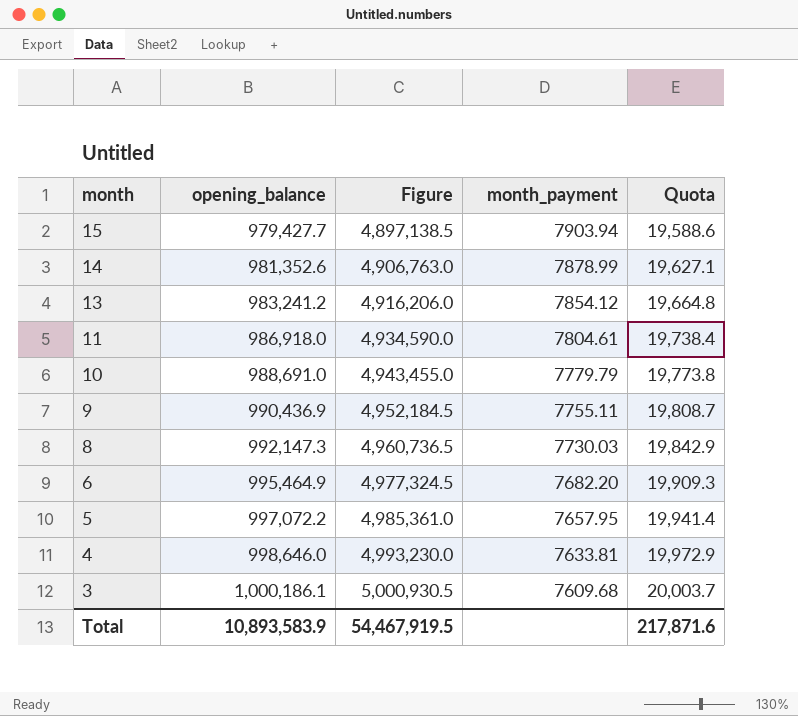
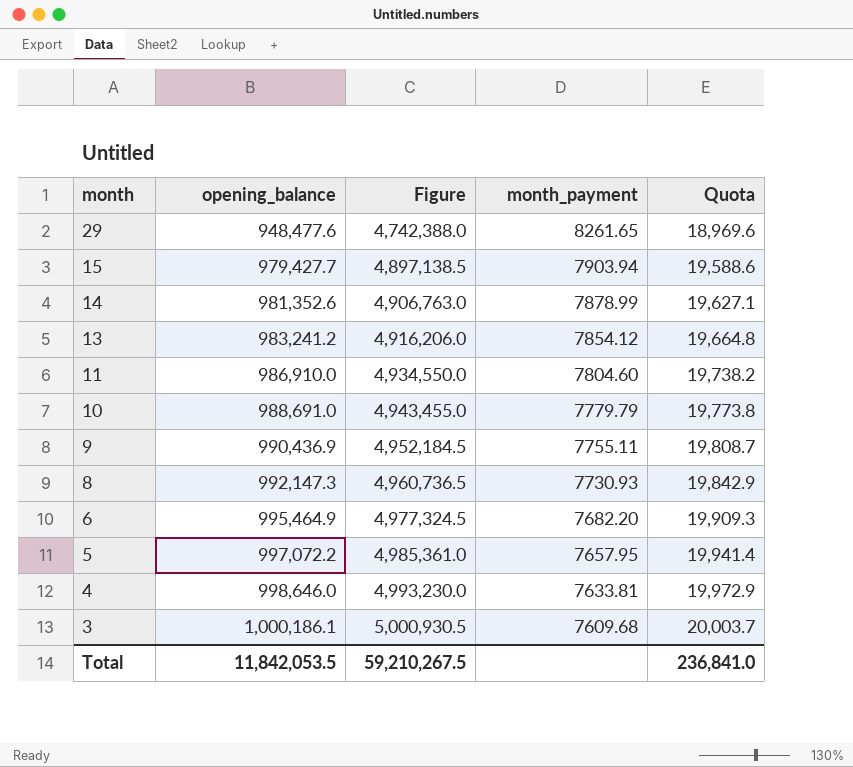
row 29: none -> 948,477.6 | 4,742,388.0 | 8261.65 | 18,969.6
11 | opening_balance: 986,918.0 -> 986,910.0
11 | Figure: 4,934,590.0 -> 4,934,550.0
11 | month_payment: 7804.61 -> 7804.60
11 | Quota: 19,738.4 -> 19,738.2
8 | month_payment: 7730.03 -> 7730.93
Total | opening_balance: 10,893,583.9 -> 11,842,053.5
Total | Figure: 54,467,919.5 -> 59,210,267.5
Total | Quota: 217,871.6 -> 236,841.0

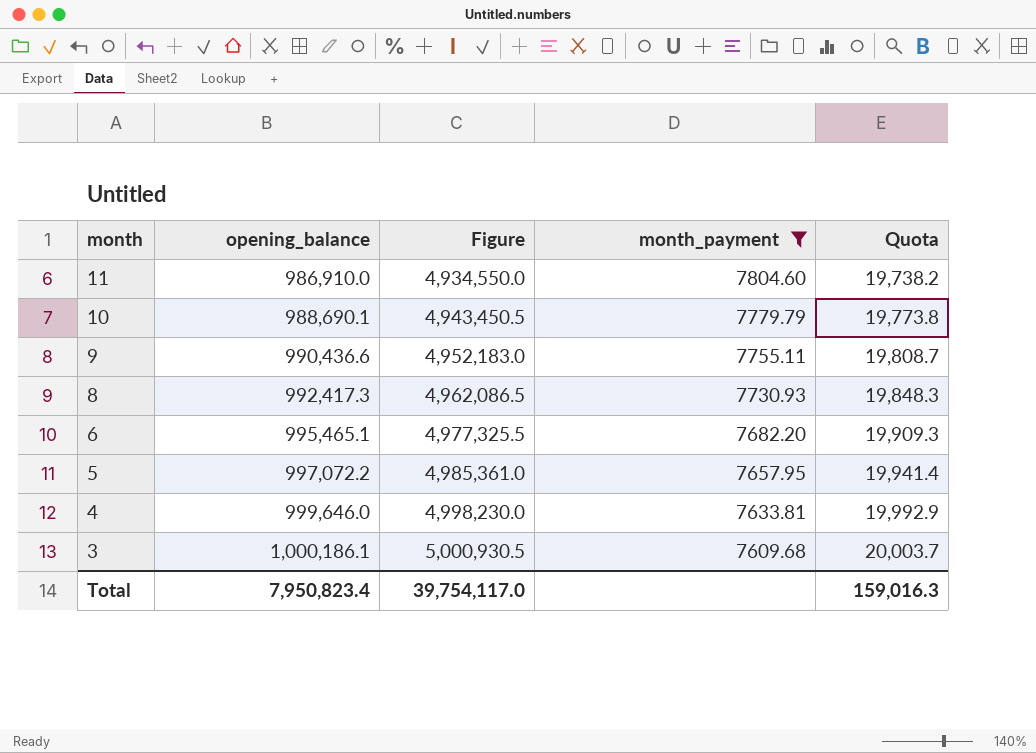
filter: none -> month_payment <= 7804.60
10 | opening_balance: 988,691.0 -> 988,690.1
10 | Figure: 4,943,455.0 -> 4,943,450.5
9 | opening_balance: 990,436.9 -> 990,436.6
9 | Figure: 4,952,184.5 -> 4,952,183.0
8 | opening_balance: 992,147.3 -> 992,417.3
8 | Figure: 4,960,736.5 -> 4,962,086.5
8 | Quota: 19,842.9 -> 19,848.3
6 | opening_balance: 995,464.9 -> 995,465.1
6 | Figure: 4,977,324.5 -> 4,977,325.5
4 | opening_balance: 998,646.0 -> 999,646.0
4 | Figure: 4,993,230.0 -> 4,998,230.0
4 | Quota: 19,972.9 -> 19,992.9
Total | opening_balance: 11,842,053.5 -> 7,950,823.4
Total | Figure: 59,210,267.5 -> 39,754,117.0
Total | Quota: 236,841.0 -> 159,016.3

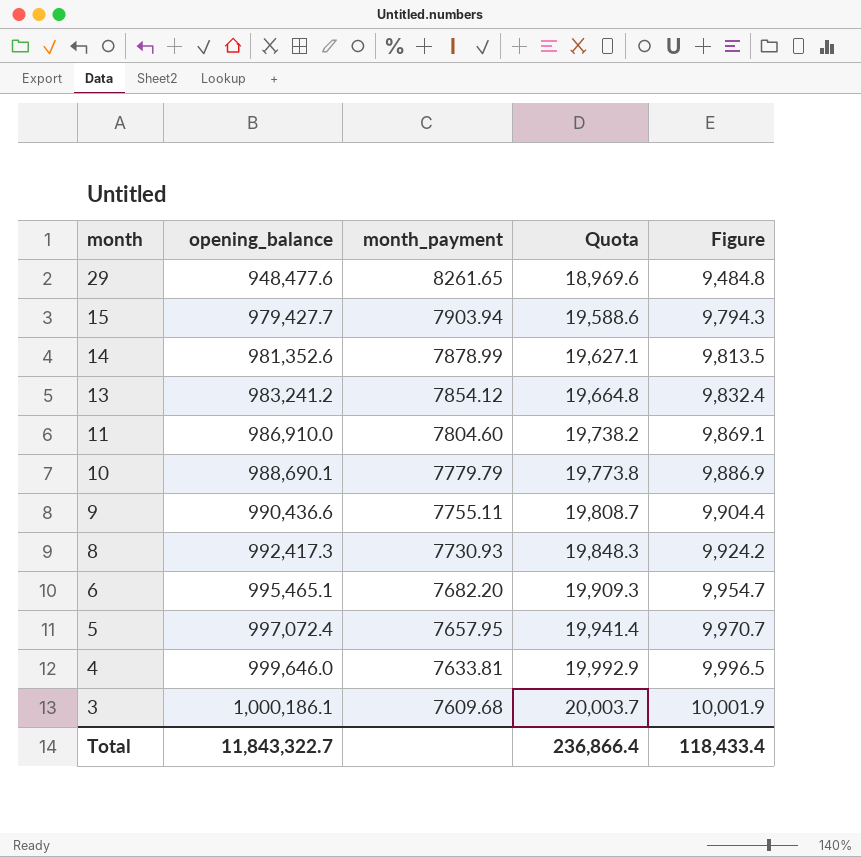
filter: month_payment <= 7804.60 -> none
column Figure | formula: [opening_balance] * 5 -> [opening_balance] * 0.01
column Figure | position: 3 -> 5
5 | opening_balance: 997,072.2 -> 997,072.4
Total | opening_balance: 7,950,823.4 -> 11,843,322.7
Total | Quota: 159,016.3 -> 236,866.4
Total | Figure: 39,754,117.0 -> 118,433.4

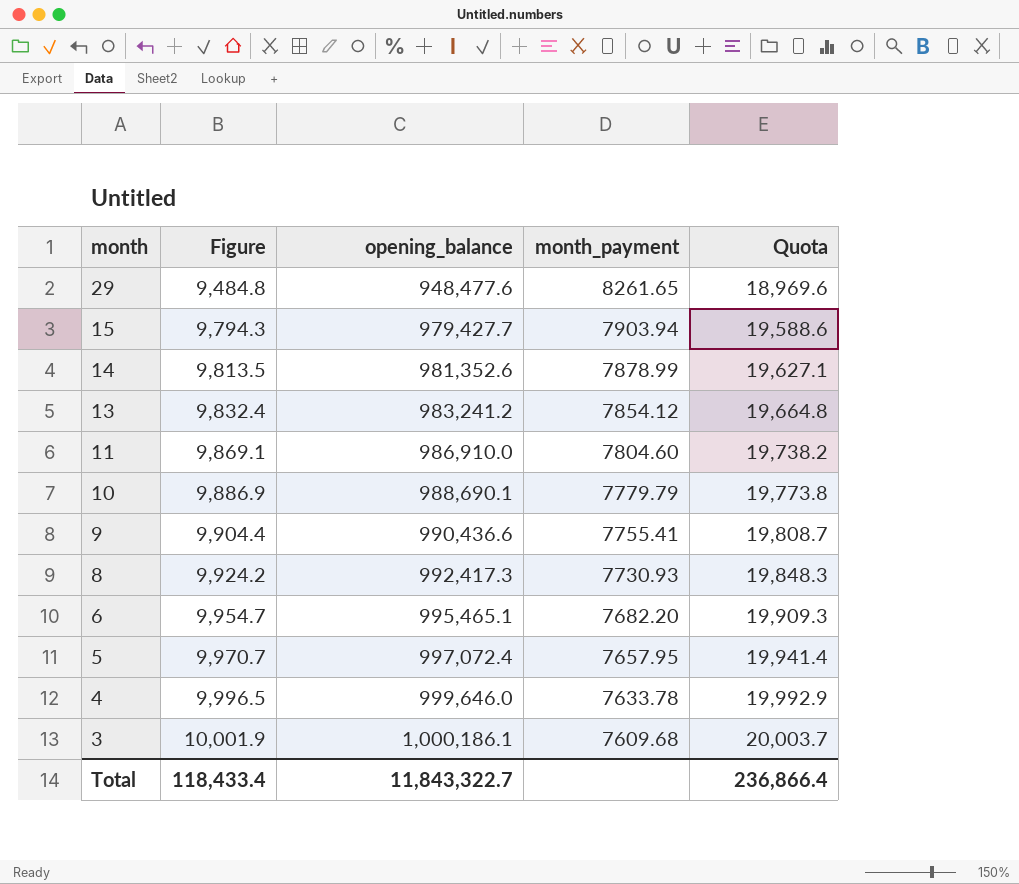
column Figure | position: 5 -> 2
9 | month_payment: 7755.11 -> 7755.41
4 | month_payment: 7633.81 -> 7633.78

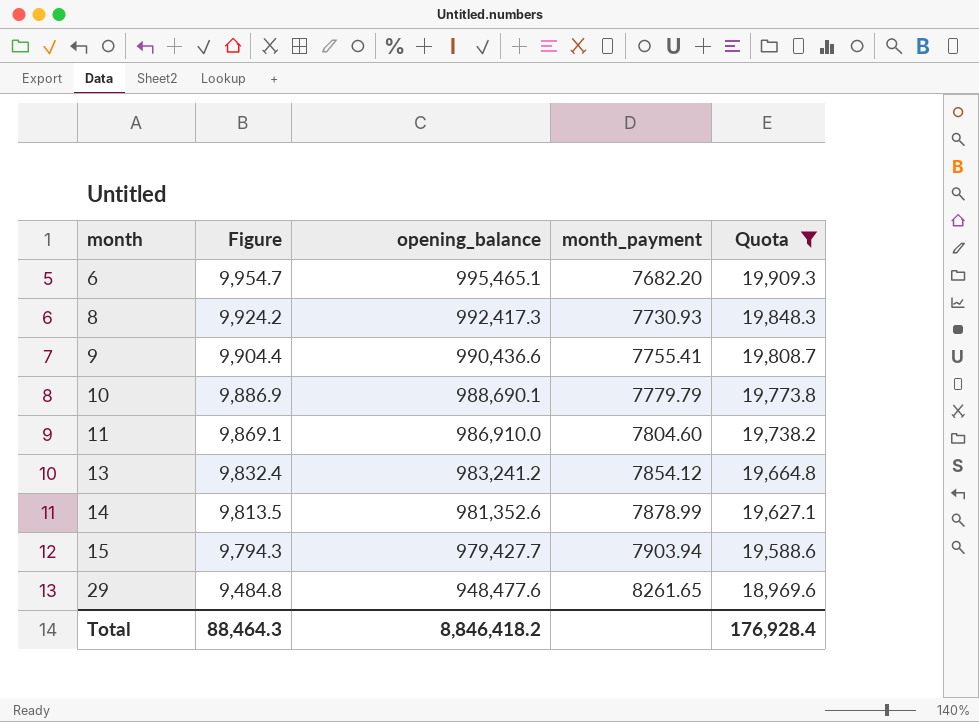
filter: none -> Quota <= 19,909.3
row order: month descending -> month ascending
Total | Figure: 118,433.4 -> 88,464.3
Total | opening_balance: 11,843,322.7 -> 8,846,418.2
Total | Quota: 236,866.4 -> 176,928.4

